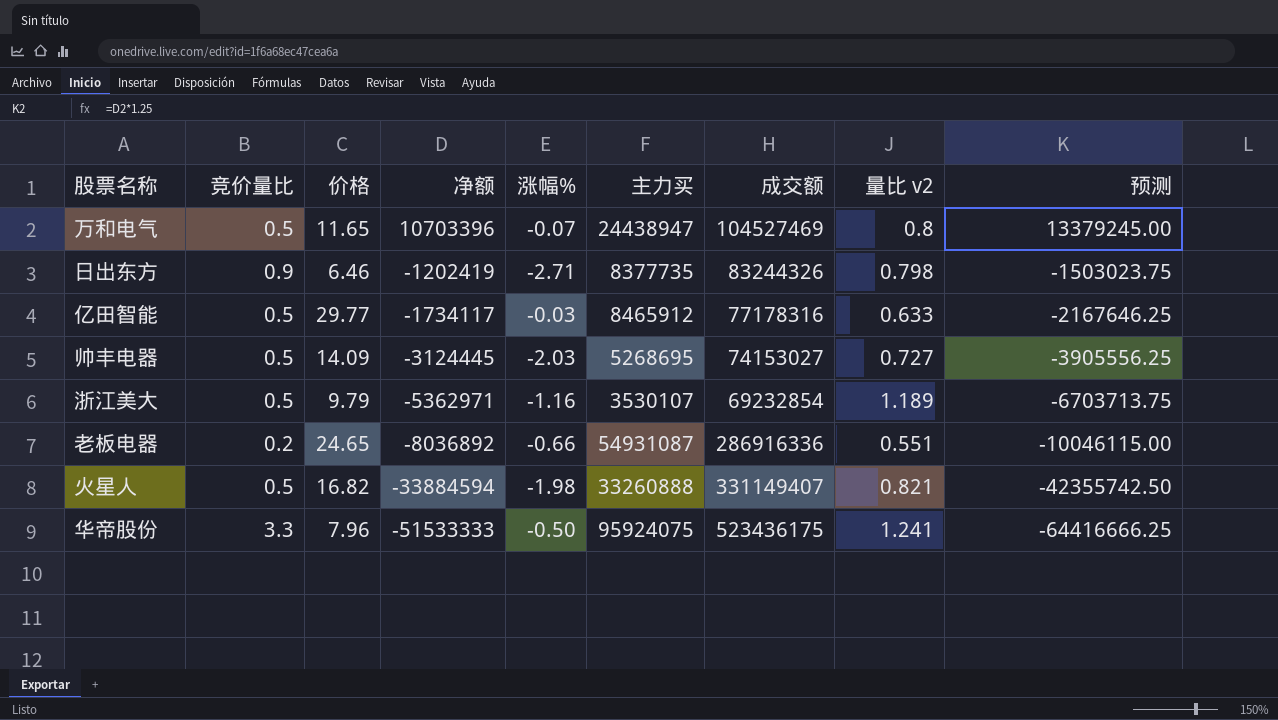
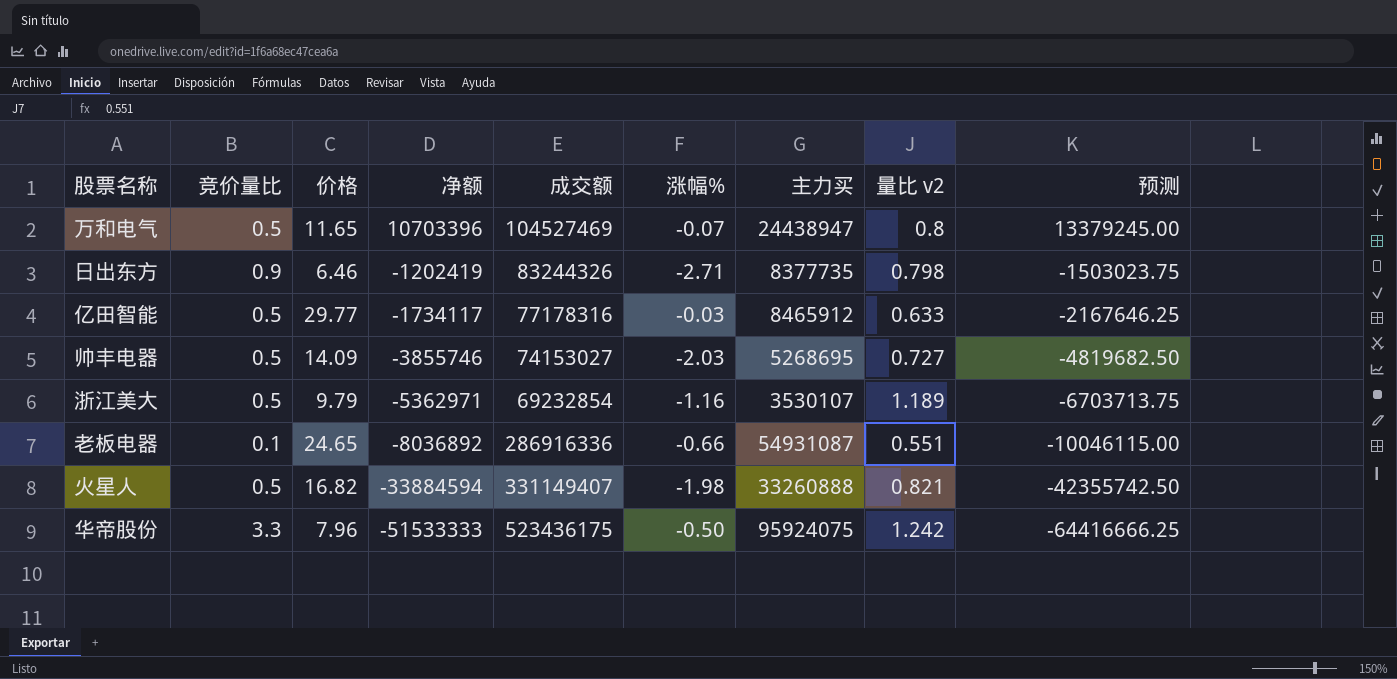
column 成交额 | position: 7 -> 5
帅丰电器 | 净额: -3124445 -> -3855746
帅丰电器 | 预测: -3905556.25 -> -4819682.50
老板电器 | 竞价量比: 0.2 -> 0.1
华帝股份 | 量比 v2: 1.241 -> 1.242

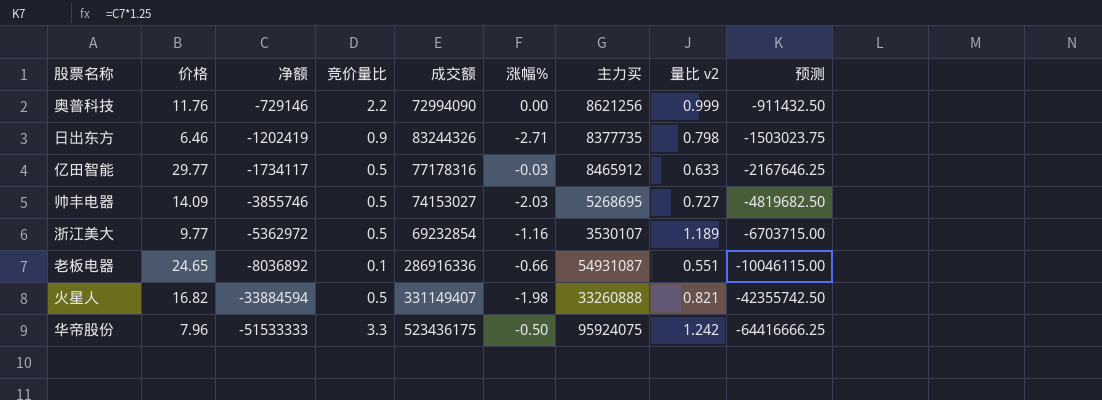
column 竞价量比 | position: 2 -> 4
row 万和电气: 0.5 | 11.65 | 10703396 | 104527469 | -0.07 | 24438947 | 0.8 | 13379245.00 -> none
row 奥普科技: none -> 11.76 | -729146 | 2.2 | 72994090 | 0.00 | 8621256 | 0.999 | -911432.50
浙江美大 | 价格: 9.79 -> 9.77
浙江美大 | 净额: -5362971 -> -5362972
浙江美大 | 预测: -6703713.75 -> -6703715.00

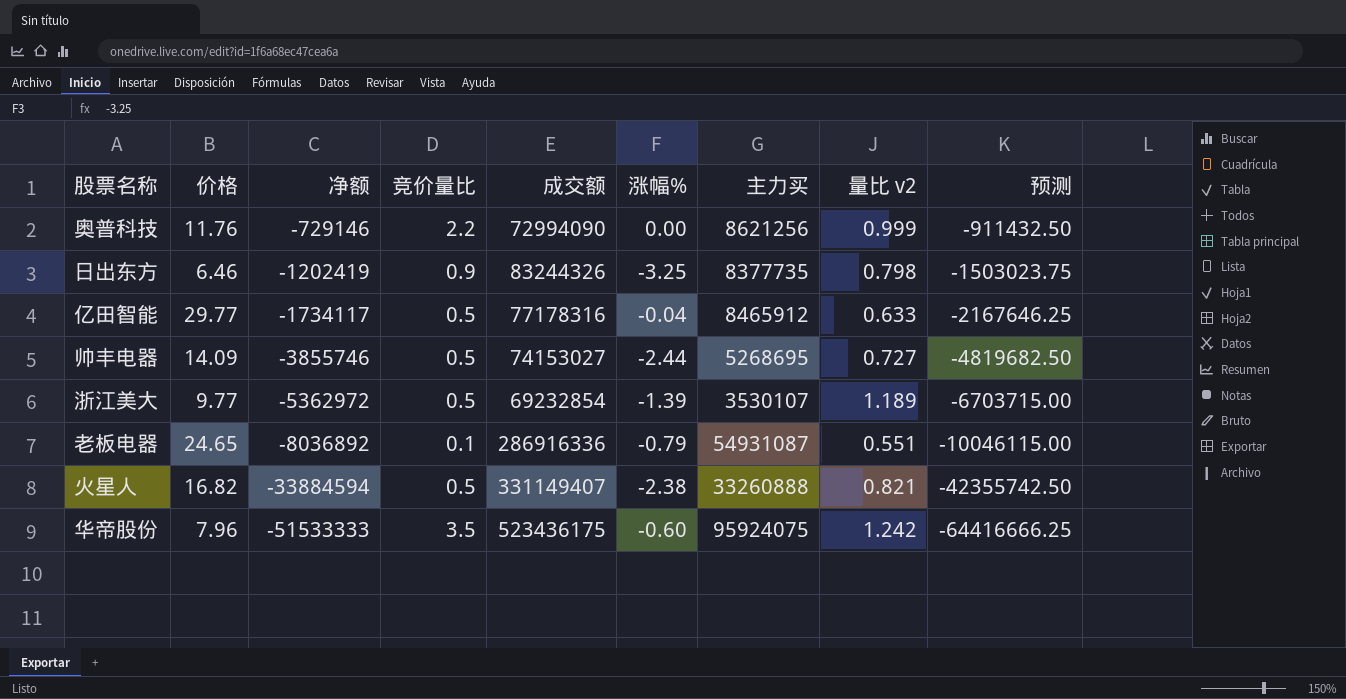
日出东方 | 涨幅%: -2.71 -> -3.25
亿田智能 | 涨幅%: -0.03 -> -0.04
帅丰电器 | 涨幅%: -2.03 -> -2.44
浙江美大 | 涨幅%: -1.16 -> -1.39
老板电器 | 涨幅%: -0.66 -> -0.79
火星人 | 涨幅%: -1.98 -> -2.38
华帝股份 | 竞价量比: 3.3 -> 3.5
华帝股份 | 涨幅%: -0.50 -> -0.60

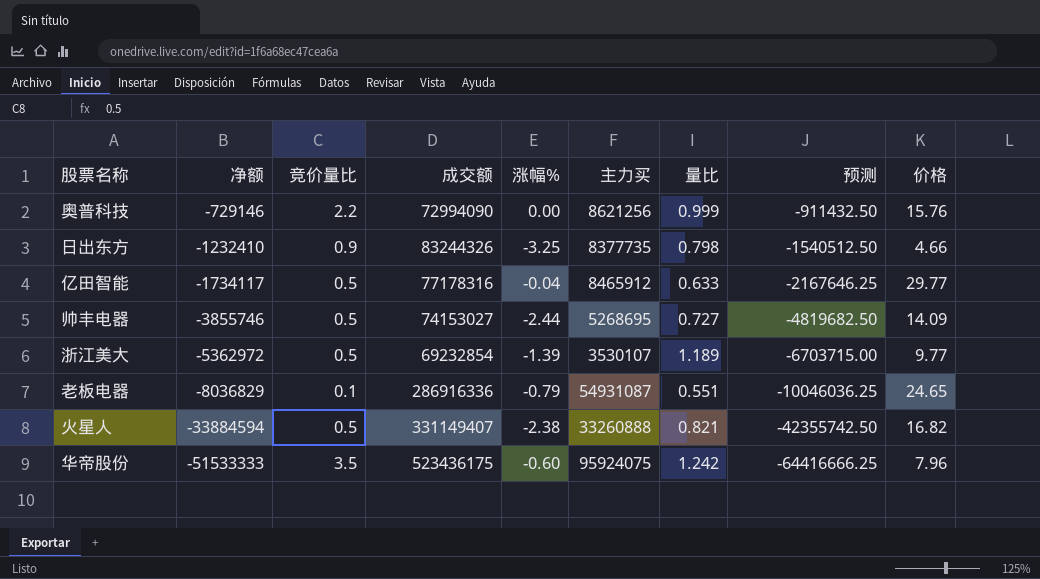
column name: 量比 v2 -> 量比
column 价格 | position: 2 -> 9
奥普科技 | 价格: 11.76 -> 15.76
日出东方 | 净额: -1202419 -> -1232410
日出东方 | 预测: -1503023.75 -> -1540512.50
日出东方 | 价格: 6.46 -> 4.66
老板电器 | 净额: -8036892 -> -8036829
老板电器 | 预测: -10046115.00 -> -10046036.25

